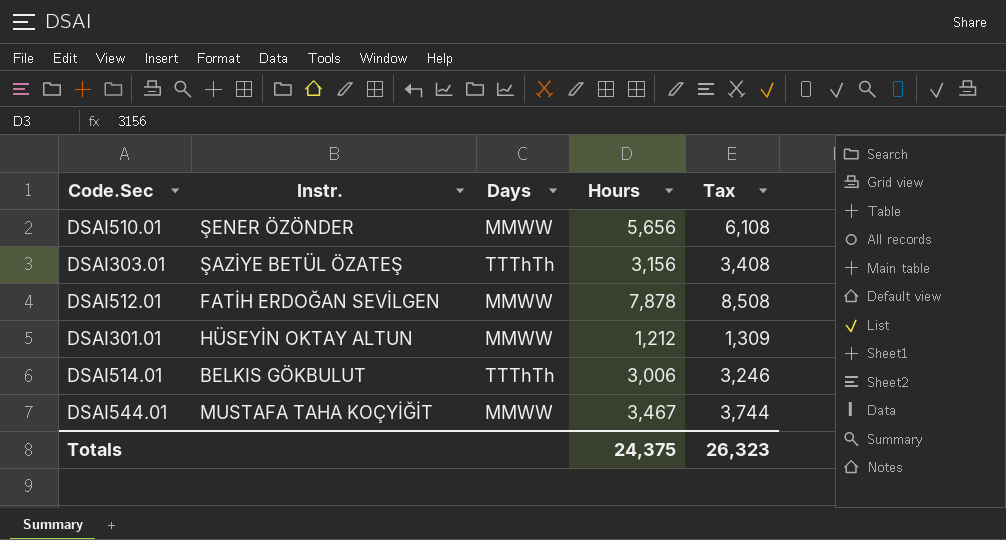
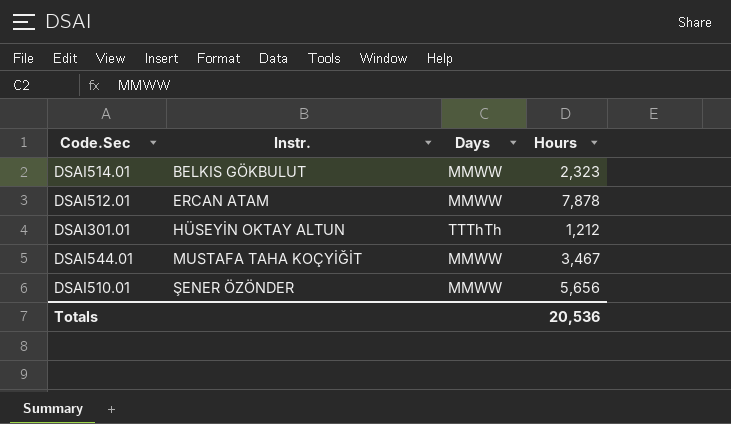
row order: none -> Instr. ascending
column Tax | formula: [Hours] * 1.08 -> none
row DSAI303.01: ŞAZİYE BETÜL ÖZATEŞ | TTThTh | 3,156 | 3,408 -> none
DSAI514.01 | Days: TTThTh -> MMWW
DSAI514.01 | Hours: 3,006 -> 2,323
DSAI512.01 | Instr.: FATİH ERDOĞAN SEVİLGEN -> ERCAN ATAM
DSAI301.01 | Days: MMWW -> TTThTh
Totals | Hours: 24,375 -> 20,536

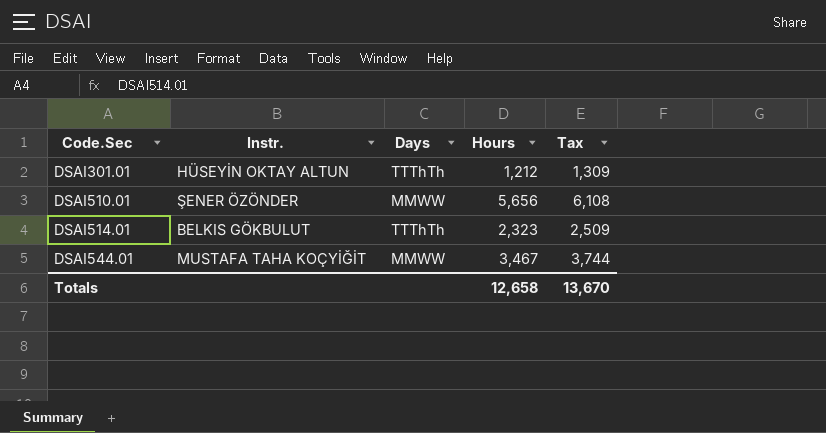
row order: Instr. ascending -> Code.Sec ascending
column Tax | formula: none -> [Hours] * 1.08
row DSAI512.01: ERCAN ATAM | MMWW | 7,878 -> none
DSAI514.01 | Days: MMWW -> TTThTh
Totals | Hours: 20,536 -> 12,658

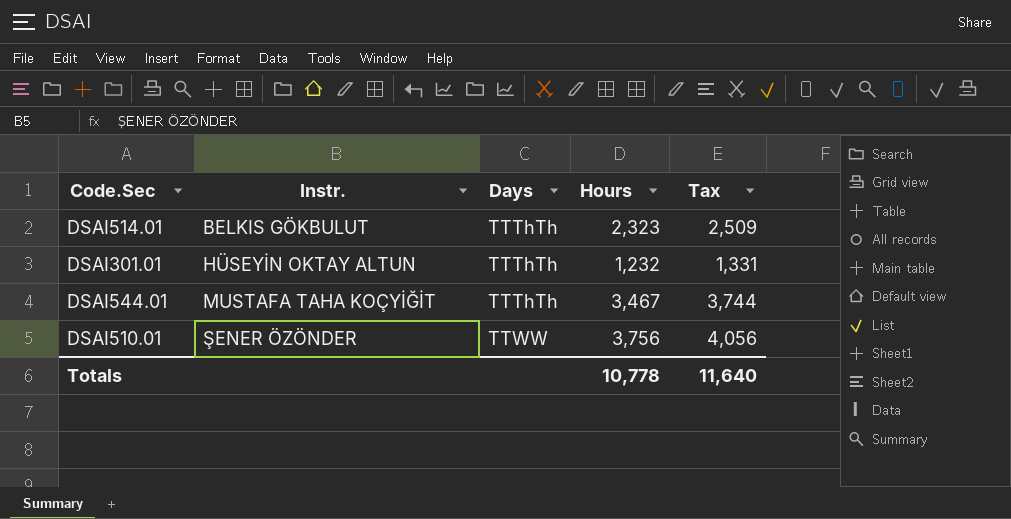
row order: Code.Sec ascending -> Instr. ascending
DSAI301.01 | Hours: 1,212 -> 1,232
DSAI301.01 | Tax: 1,309 -> 1,331
DSAI544.01 | Days: MMWW -> TTThTh
DSAI510.01 | Days: MMWW -> TTWW
DSAI510.01 | Hours: 5,656 -> 3,756
DSAI510.01 | Tax: 6,108 -> 4,056
Totals | Hours: 12,658 -> 10,778
Totals | Tax: 13,670 -> 11,640

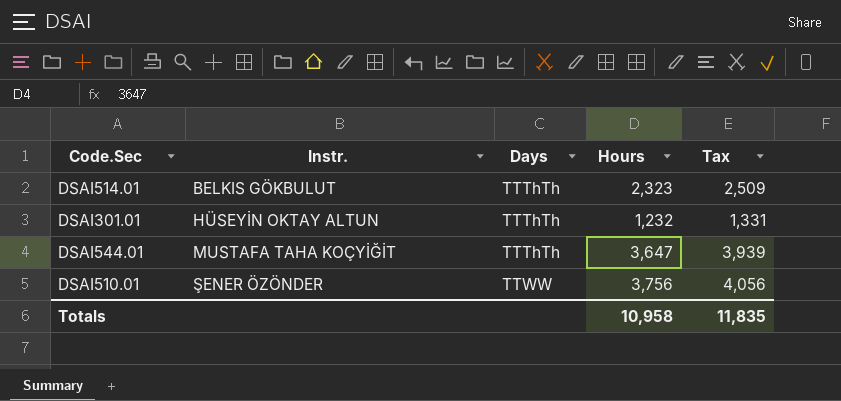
DSAI544.01 | Hours: 3,467 -> 3,647
DSAI544.01 | Tax: 3,744 -> 3,939
Totals | Hours: 10,778 -> 10,958
Totals | Tax: 11,640 -> 11,835

